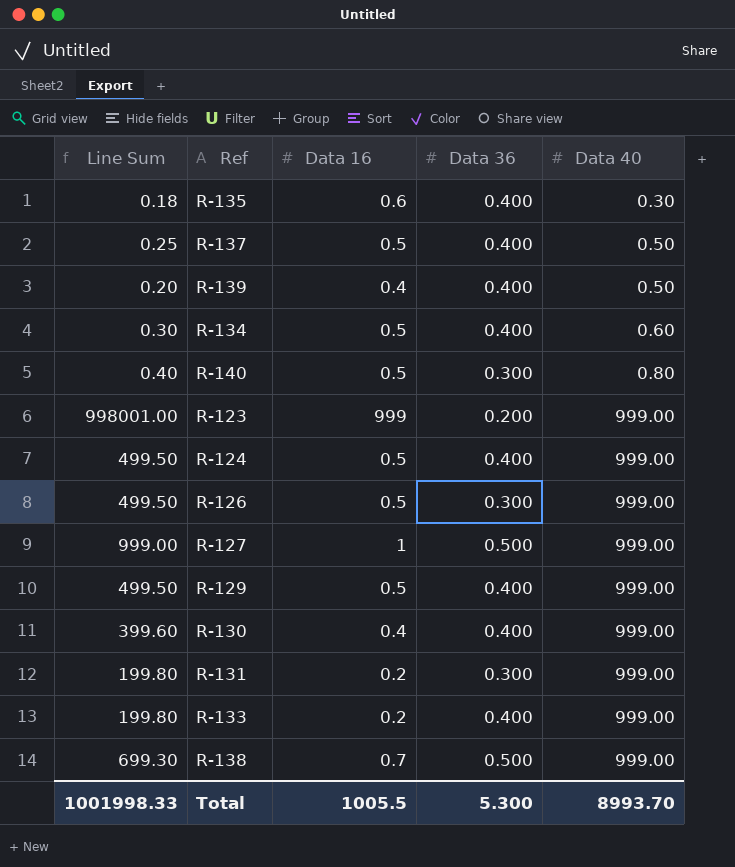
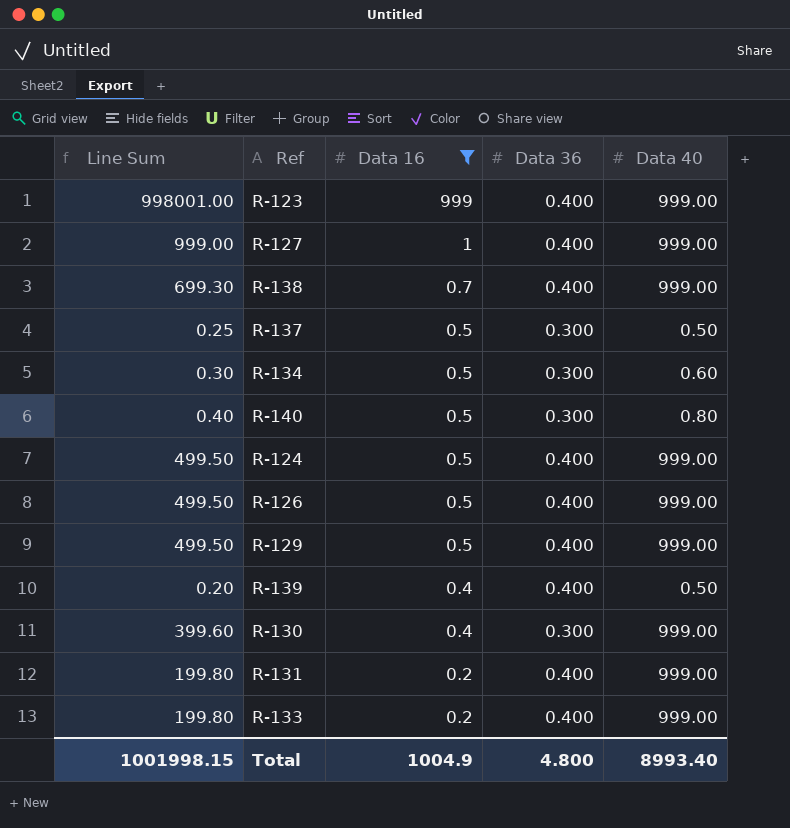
filter: none -> Data 16 != 0.6
row order: Data 40 ascending -> Data 16 descending
R-123 | Data 36: 0.200 -> 0.400
R-127 | Data 36: 0.500 -> 0.400
R-138 | Data 36: 0.500 -> 0.400
R-137 | Data 36: 0.400 -> 0.300
R-134 | Data 36: 0.400 -> 0.300
R-126 | Data 36: 0.300 -> 0.400
R-130 | Data 36: 0.400 -> 0.300
R-131 | Data 36: 0.300 -> 0.400
Total | Line Sum: 1001998.33 -> 1001998.15
Total | Data 16: 1005.5 -> 1004.9
Total | Data 36: 5.300 -> 4.800
Total | Data 40: 8993.70 -> 8993.40

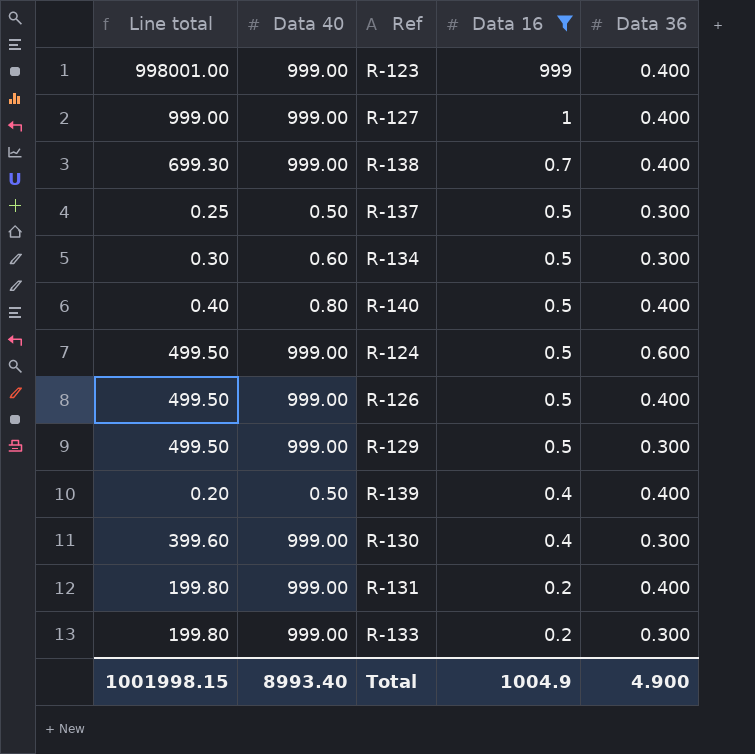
column name: Line Sum -> Line total
column Data 40 | position: 5 -> 2
R-140 | Data 36: 0.300 -> 0.400
R-124 | Data 36: 0.400 -> 0.600
R-129 | Data 36: 0.400 -> 0.300
R-133 | Data 36: 0.400 -> 0.300
Total | Data 36: 4.800 -> 4.900

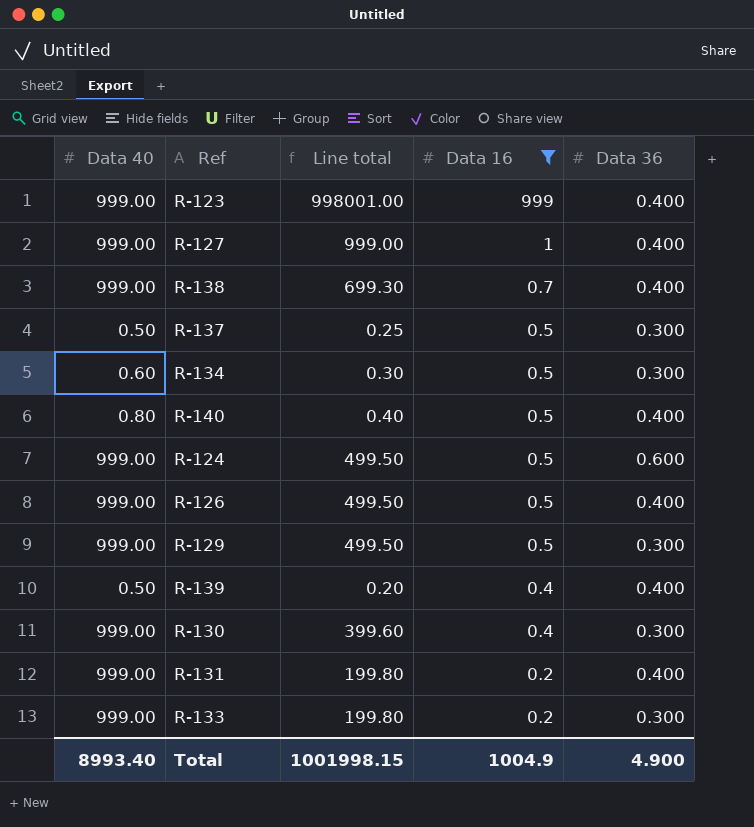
column Line total | position: 1 -> 3

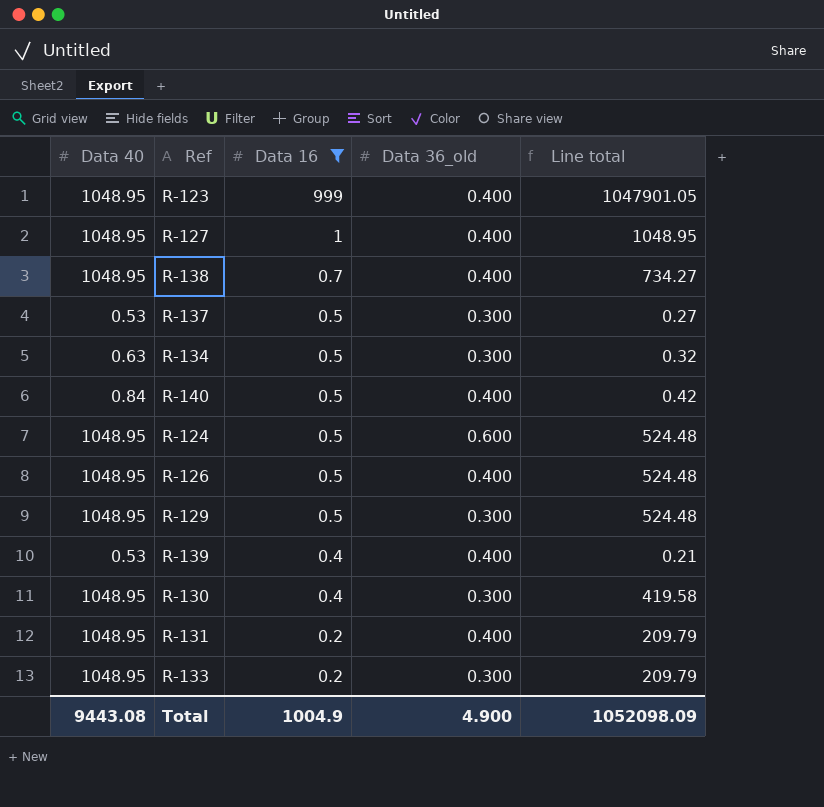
column name: Data 36 -> Data 36_old
column Line total | position: 3 -> 5
R-123 | Data 40: 999.00 -> 1048.95
R-123 | Line total: 998001.00 -> 1047901.05
R-127 | Data 40: 999.00 -> 1048.95
R-127 | Line total: 999.00 -> 1048.95
R-138 | Data 40: 999.00 -> 1048.95
R-138 | Line total: 699.30 -> 734.27
R-137 | Data 40: 0.50 -> 0.53
R-137 | Line total: 0.25 -> 0.27
R-134 | Data 40: 0.60 -> 0.63
R-134 | Line total: 0.30 -> 0.32
R-140 | Data 40: 0.80 -> 0.84
R-140 | Line total: 0.40 -> 0.42
R-124 | Data 40: 999.00 -> 1048.95
R-124 | Line total: 499.50 -> 524.48
R-126 | Data 40: 999.00 -> 1048.95
R-126 | Line total: 499.50 -> 524.48
R-129 | Data 40: 999.00 -> 1048.95
R-129 | Line total: 499.50 -> 524.48
R-139 | Data 40: 0.50 -> 0.53
R-139 | Line total: 0.20 -> 0.21
R-130 | Data 40: 999.00 -> 1048.95
R-130 | Line total: 399.60 -> 419.58
R-131 | Data 40: 999.00 -> 1048.95
R-131 | Line total: 199.80 -> 209.79
R-133 | Data 40: 999.00 -> 1048.95
R-133 | Line total: 199.80 -> 209.79
Total | Data 40: 8993.40 -> 9443.08
Total | Line total: 1001998.15 -> 1052098.09

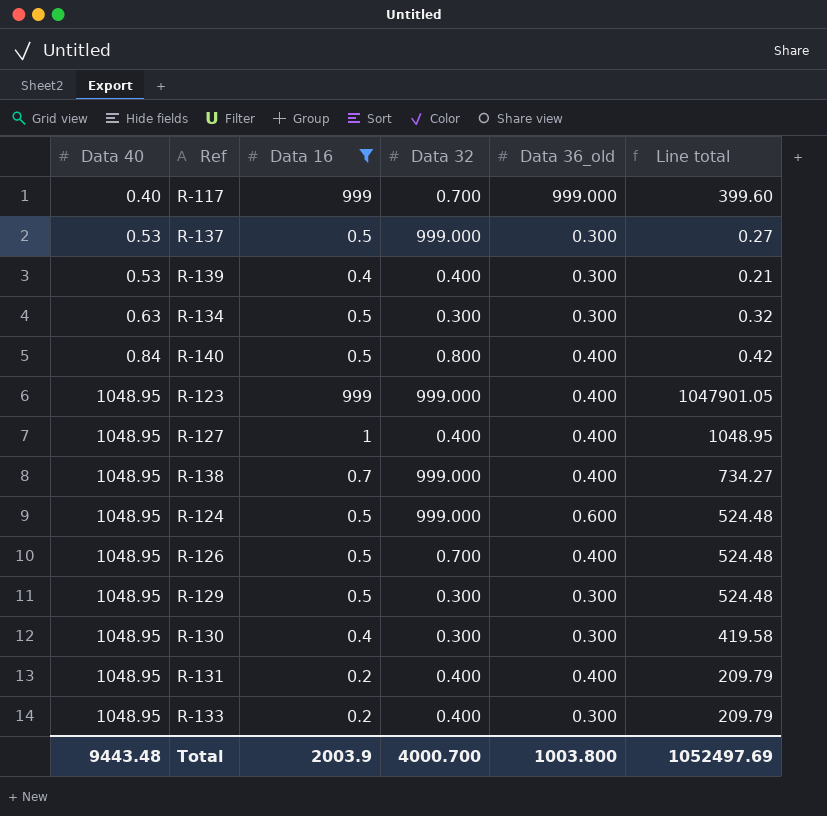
row order: Data 16 descending -> Data 40 ascending
column Data 32 | position: none -> 4
row R-117: none -> 0.40 | 999 | 0.700 | 999.000 | 399.60
R-139 | Data 36_old: 0.400 -> 0.300
Total | Data 40: 9443.08 -> 9443.48
Total | Data 16: 1004.9 -> 2003.9
Total | Data 36_old: 4.900 -> 1003.800
Total | Line total: 1052098.09 -> 1052497.69

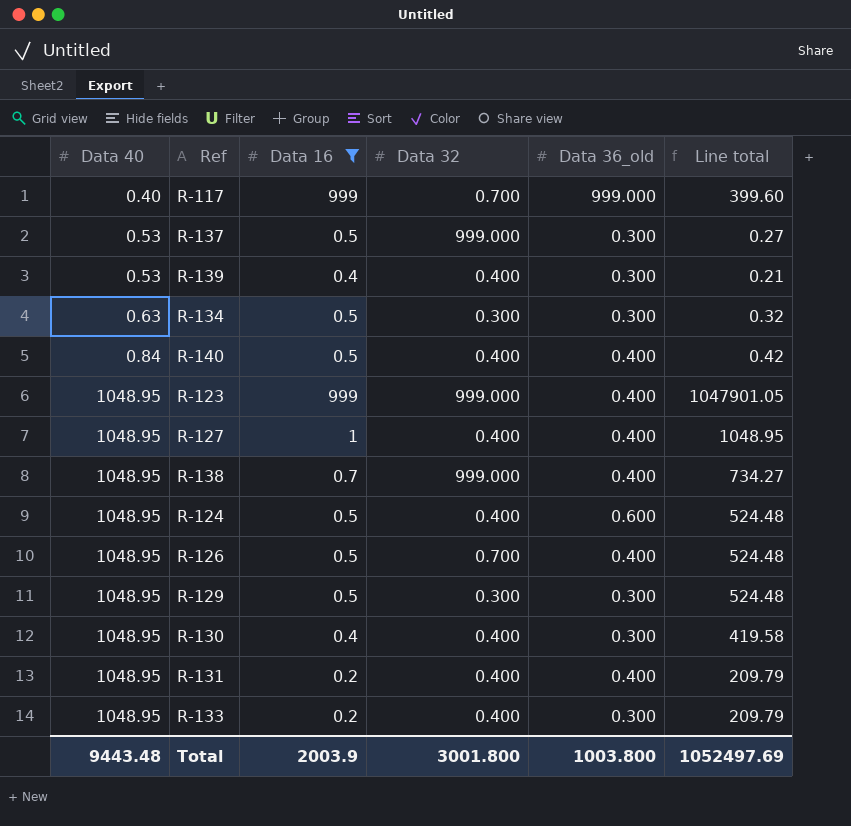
R-140 | Data 32: 0.800 -> 0.400
R-124 | Data 32: 999.000 -> 0.400
R-130 | Data 32: 0.300 -> 0.400
Total | Data 32: 4000.700 -> 3001.800

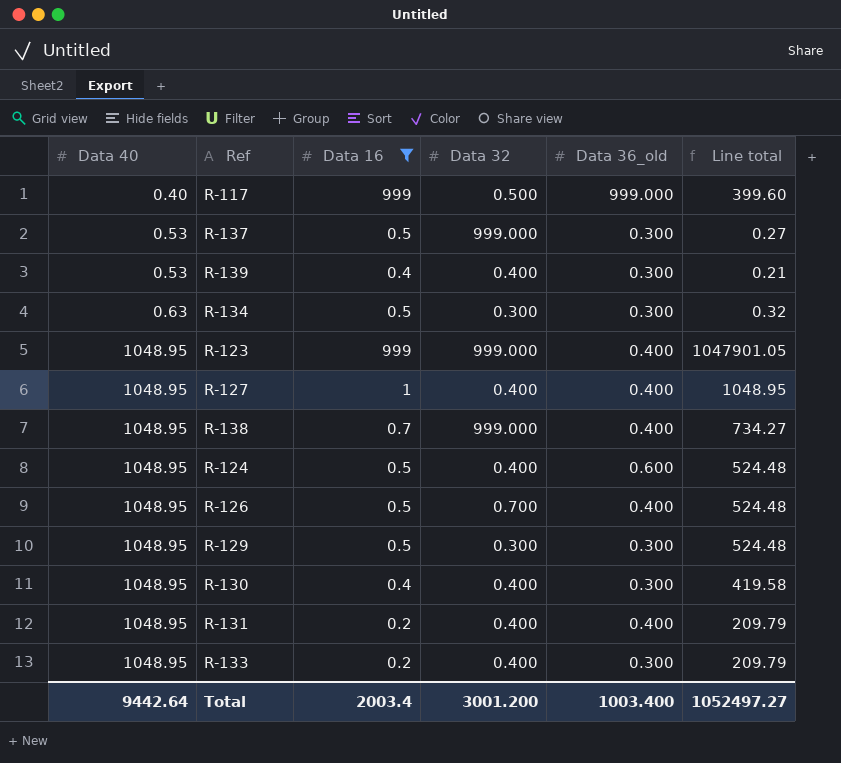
row R-140: 0.84 | 0.5 | 0.400 | 0.400 | 0.42 -> none
R-117 | Data 32: 0.700 -> 0.500
Total | Data 40: 9443.48 -> 9442.64
Total | Data 16: 2003.9 -> 2003.4
Total | Data 32: 3001.800 -> 3001.200
Total | Data 36_old: 1003.800 -> 1003.400
Total | Line total: 1052497.69 -> 1052497.27

